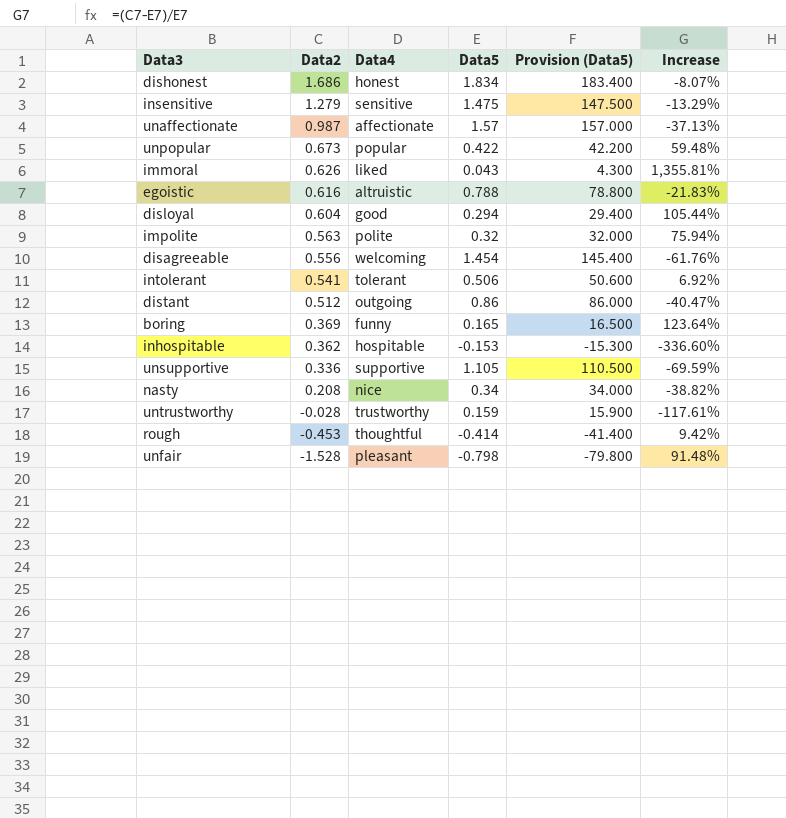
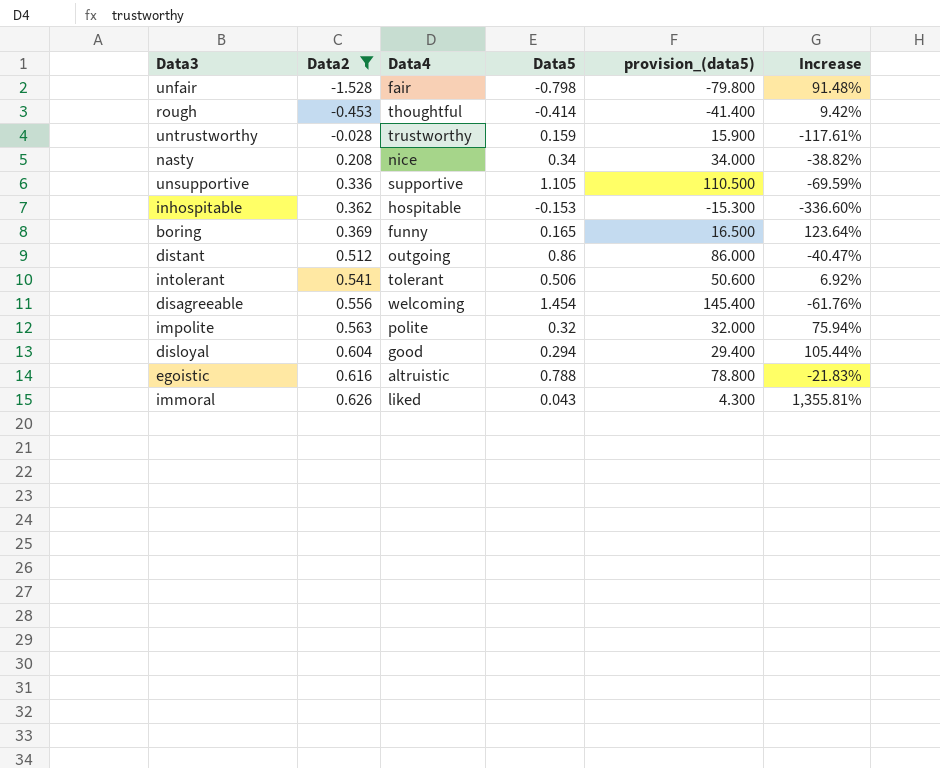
filter: none -> Data2 <= 0.626
row order: Data2 descending -> Data2 ascending
column name: Provision (Data5) -> provision_(data5)
unfair | Data4: pleasant -> fair

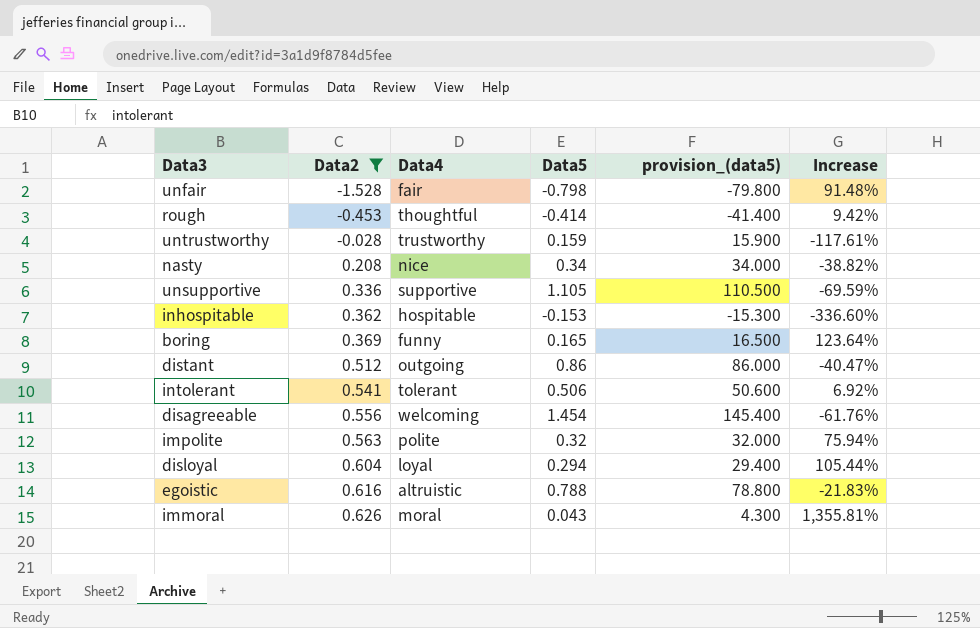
disloyal | Data4: good -> loyal
immoral | Data4: liked -> moral

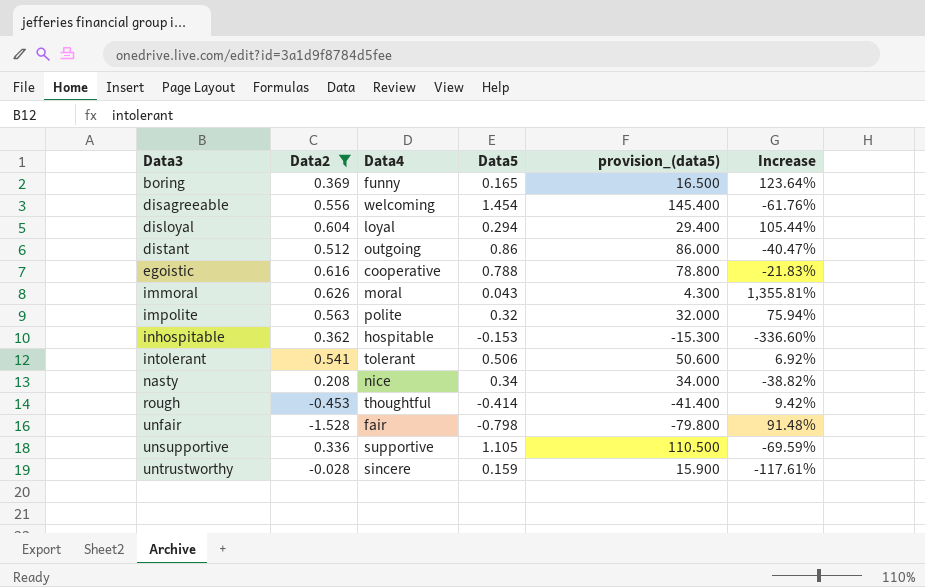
row order: Data2 ascending -> Data3 ascending
egoistic | Data4: altruistic -> cooperative
untrustworthy | Data4: trustworthy -> sincere

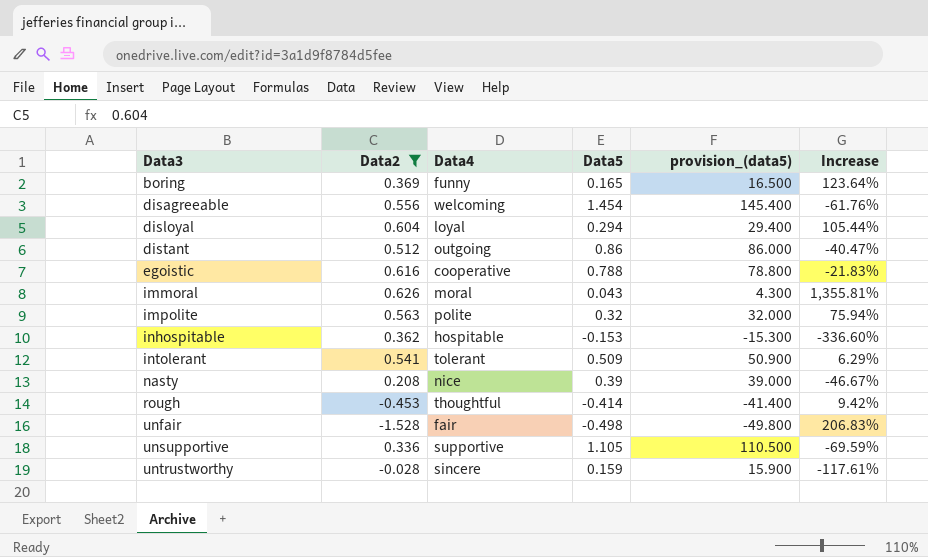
intolerant | Data5: 0.506 -> 0.509
intolerant | provision_(data5): 50.600 -> 50.900
intolerant | Increase: 6.92% -> 6.29%
nasty | Data5: 0.34 -> 0.39
nasty | provision_(data5): 34.000 -> 39.000
nasty | Increase: -38.82% -> -46.67%
unfair | Data5: -0.798 -> -0.498
unfair | provision_(data5): -79.800 -> -49.800
unfair | Increase: 91.48% -> 206.83%

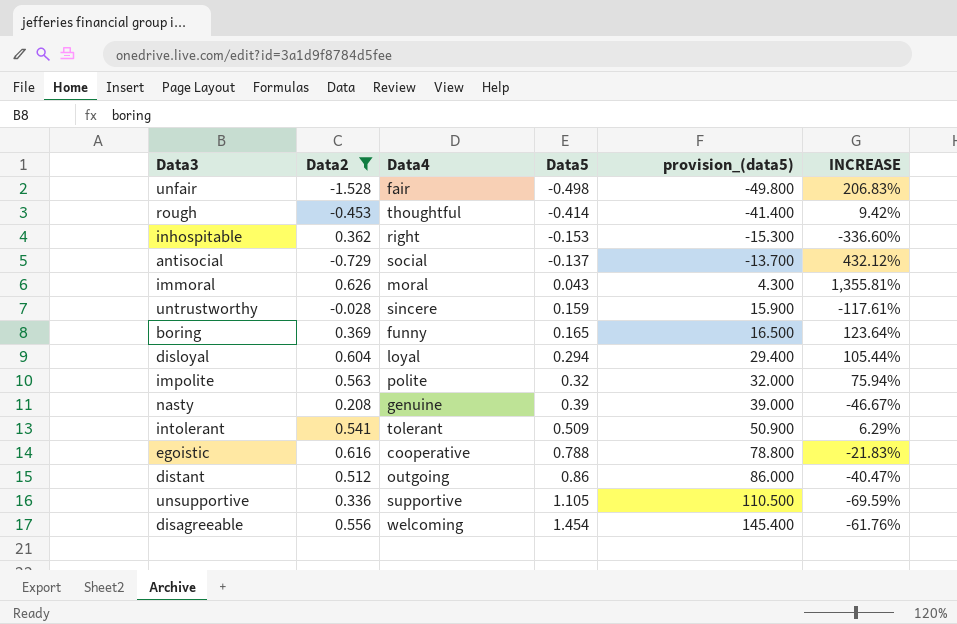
row order: Data3 ascending -> Data5 ascending
column name: Increase -> INCREASE
inhospitable | Data4: hospitable -> right
row antisocial: none -> -0.729 | social | -0.137 | -13.700 | 432.12%
nasty | Data4: nice -> genuine

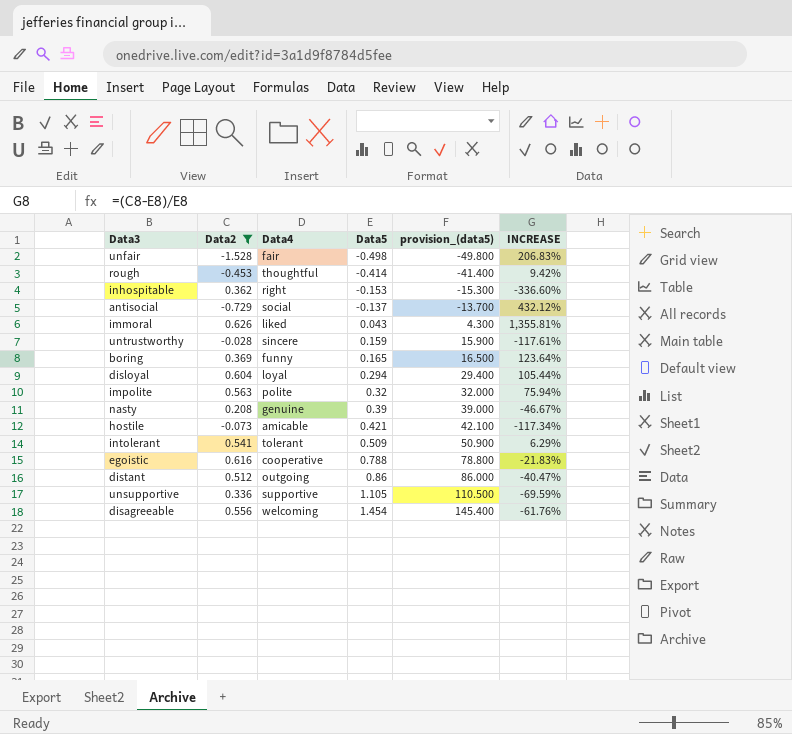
immoral | Data4: moral -> liked
row hostile: none -> -0.073 | amicable | 0.421 | 42.100 | -117.34%

